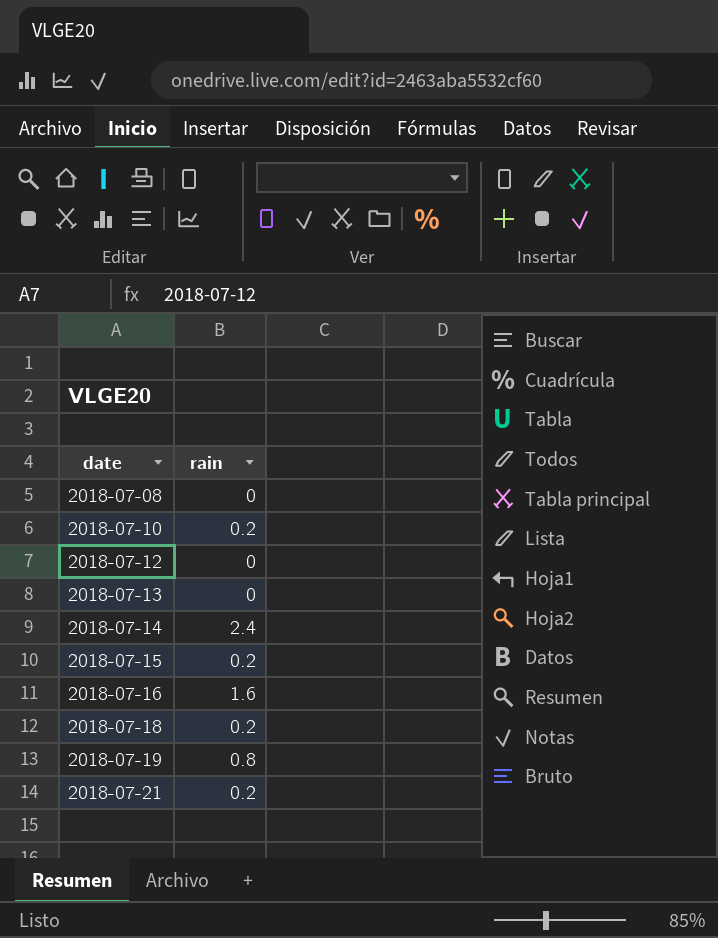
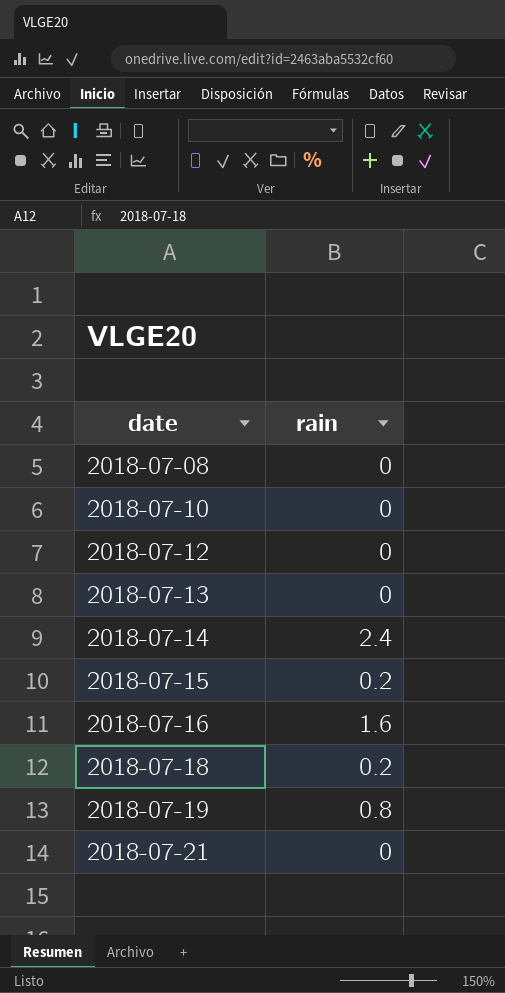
2018-07-10 | rain: 0.2 -> 0
2018-07-21 | rain: 0.2 -> 0

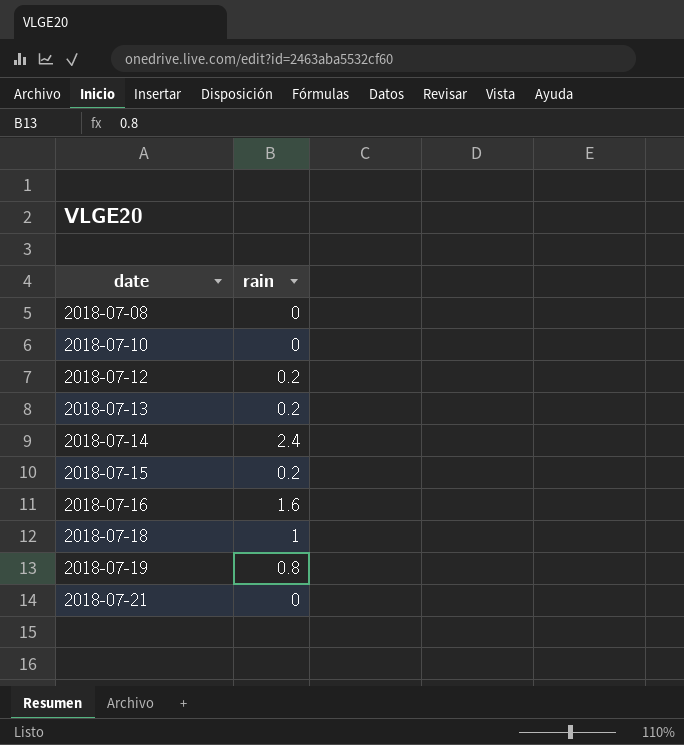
2018-07-12 | rain: 0 -> 0.2
2018-07-13 | rain: 0 -> 0.2
2018-07-18 | rain: 0.2 -> 1

